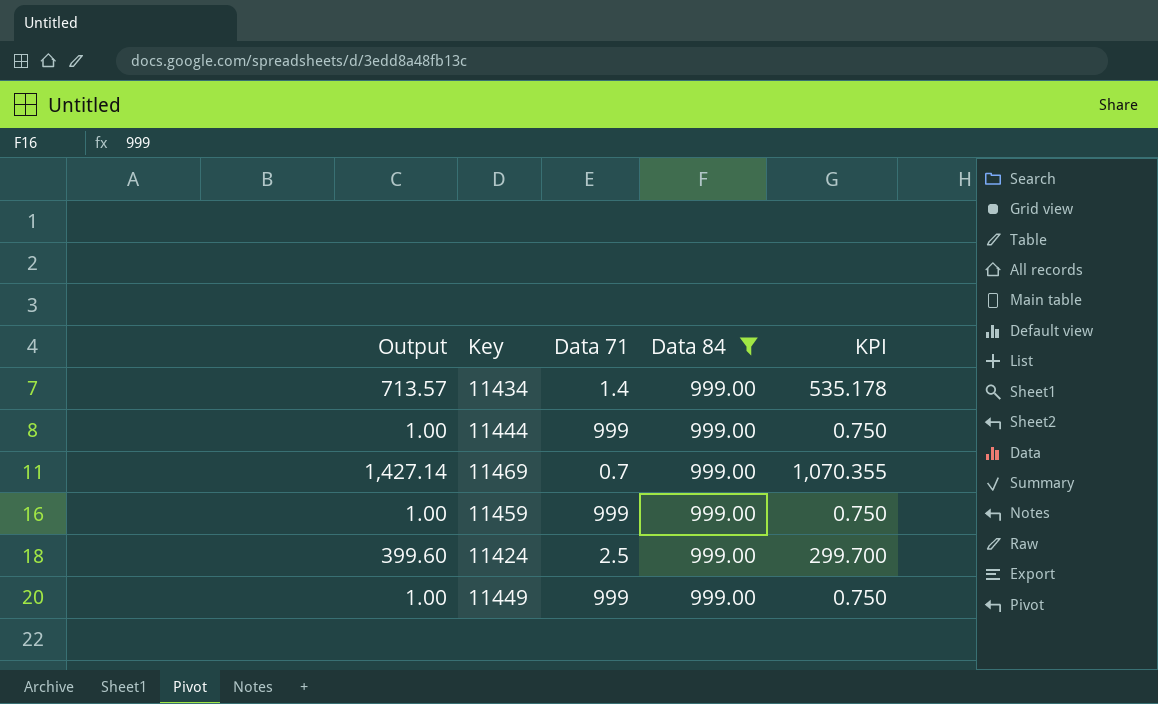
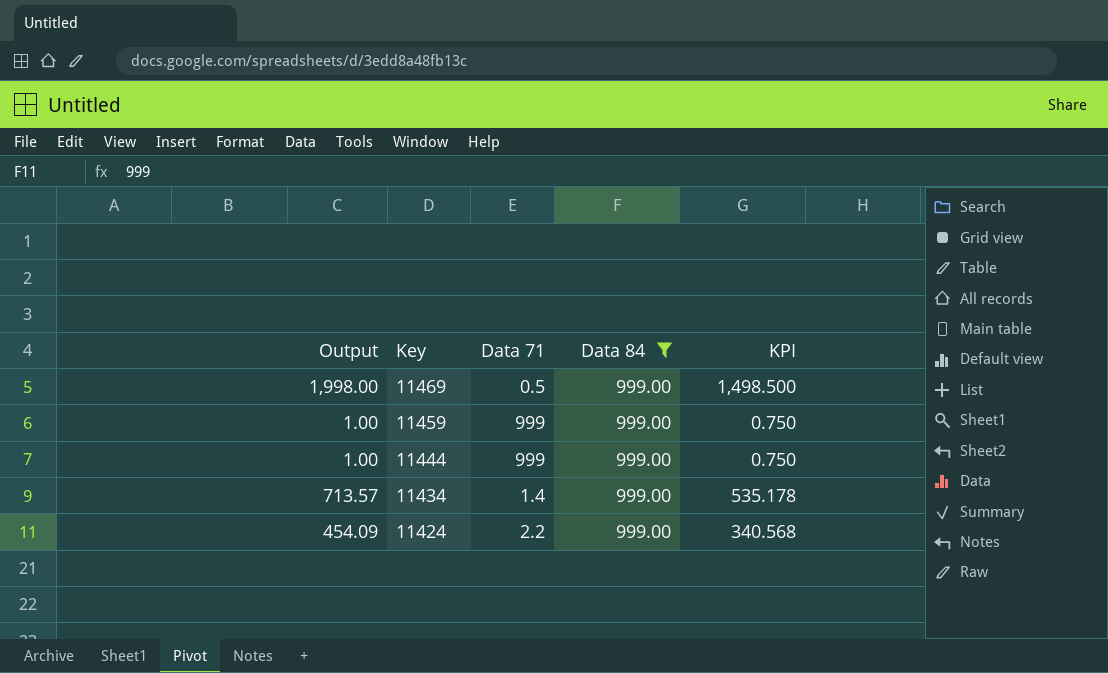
row order: none -> Key descending
row 11449: 1.00 | 999 | 999.00 | 0.750 -> none
11469 | Output: 1,427.14 -> 1,998.00
11469 | Data 71: 0.7 -> 0.5
11469 | KPI: 1,070.355 -> 1,498.500
11424 | Output: 399.60 -> 454.09
11424 | Data 71: 2.5 -> 2.2
11424 | KPI: 299.700 -> 340.568

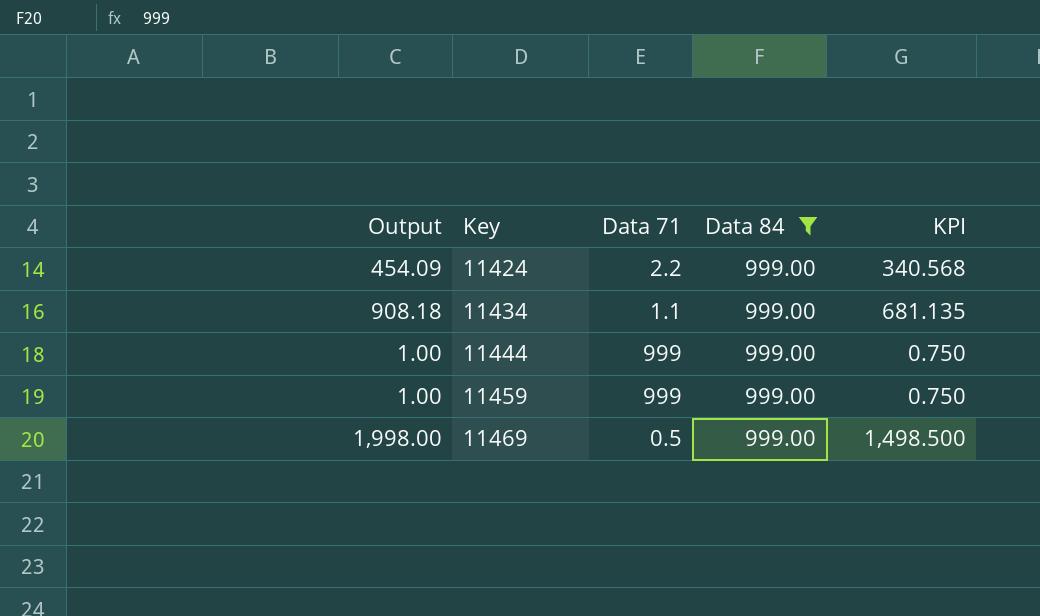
row order: Key descending -> Key ascending
11434 | Output: 713.57 -> 908.18
11434 | Data 71: 1.4 -> 1.1
11434 | KPI: 535.178 -> 681.135

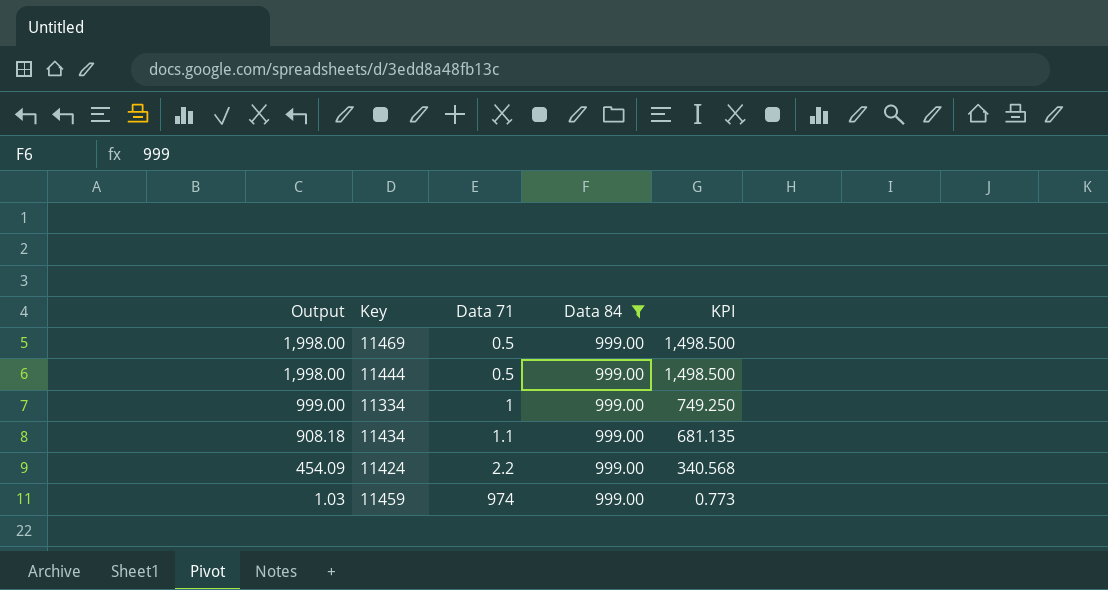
row order: Key ascending -> Output descending
11444 | Output: 1.00 -> 1,998.00
11444 | Data 71: 999 -> 0.5
11444 | KPI: 0.750 -> 1,498.500
row 11334: none -> 999.00 | 1 | 999.00 | 749.250
11459 | Output: 1.00 -> 1.03
11459 | Data 71: 999 -> 974
11459 | KPI: 0.750 -> 0.773

